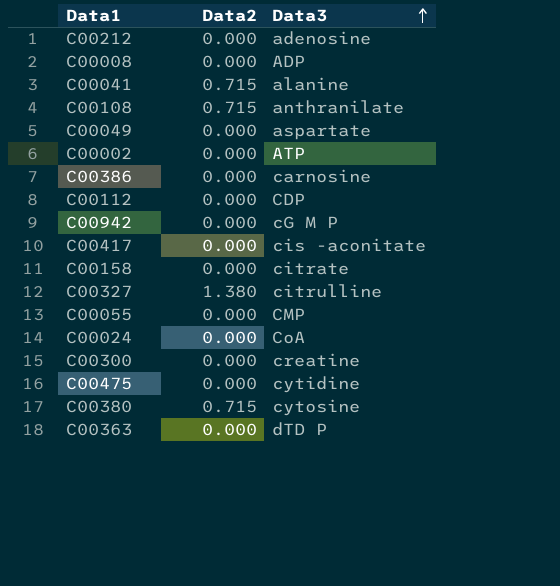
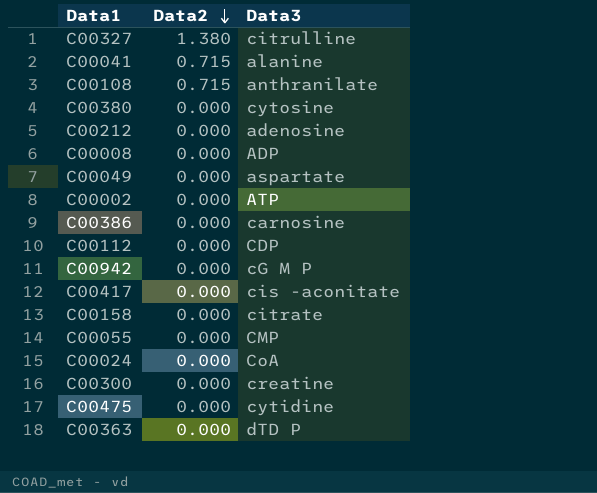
row order: Data3 ascending -> Data2 descending
C00380 | Data2: 0.715 -> 0.000

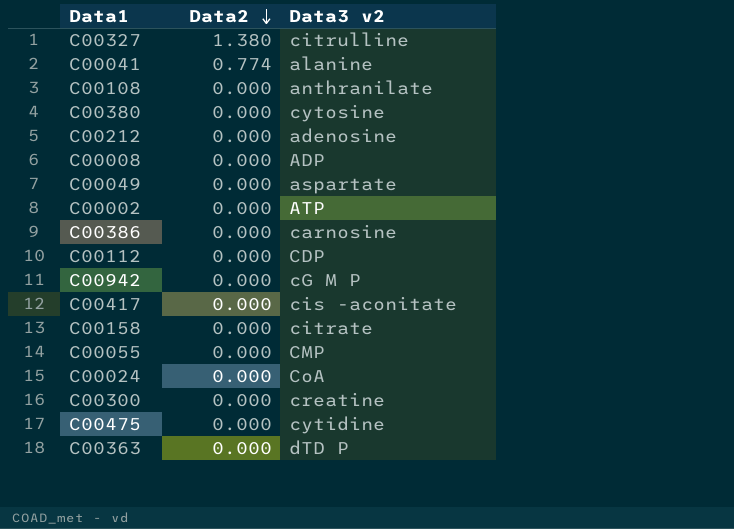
column name: Data3 -> Data3 v2
C00041 | Data2: 0.715 -> 0.774
C00108 | Data2: 0.715 -> 0.000

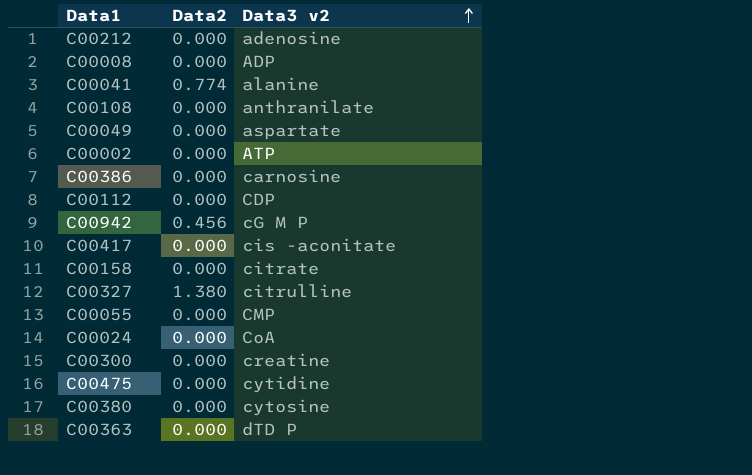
row order: Data2 descending -> Data3 v2 ascending
C00942 | Data2: 0.000 -> 0.456

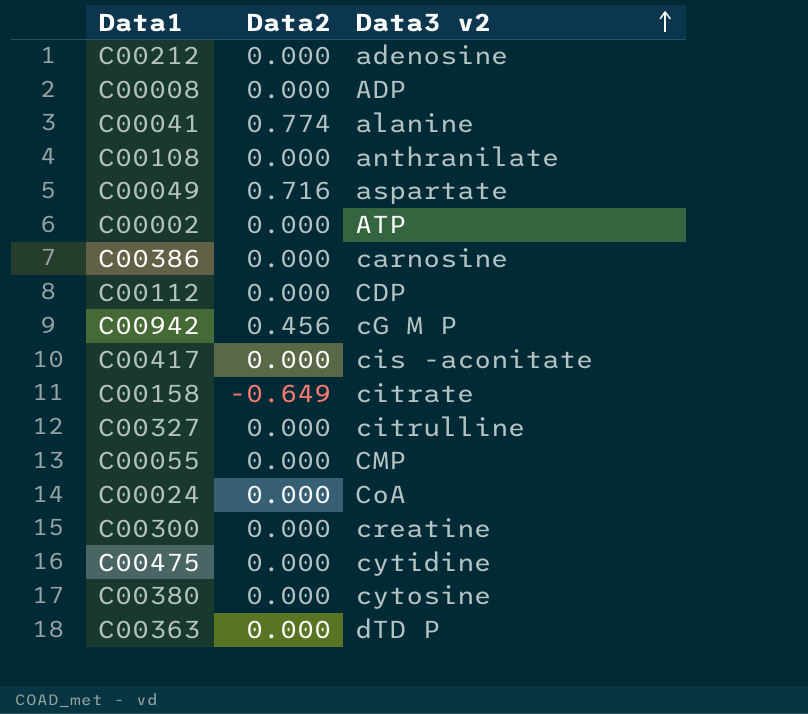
C00049 | Data2: 0.000 -> 0.716
C00158 | Data2: 0.000 -> -0.649
C00327 | Data2: 1.380 -> 0.000

